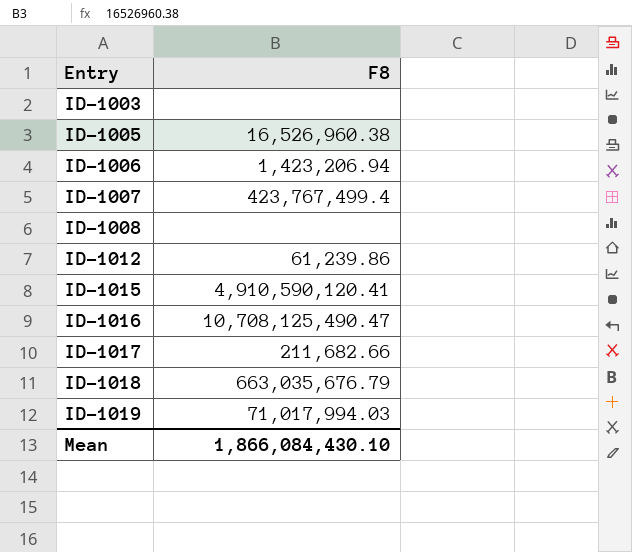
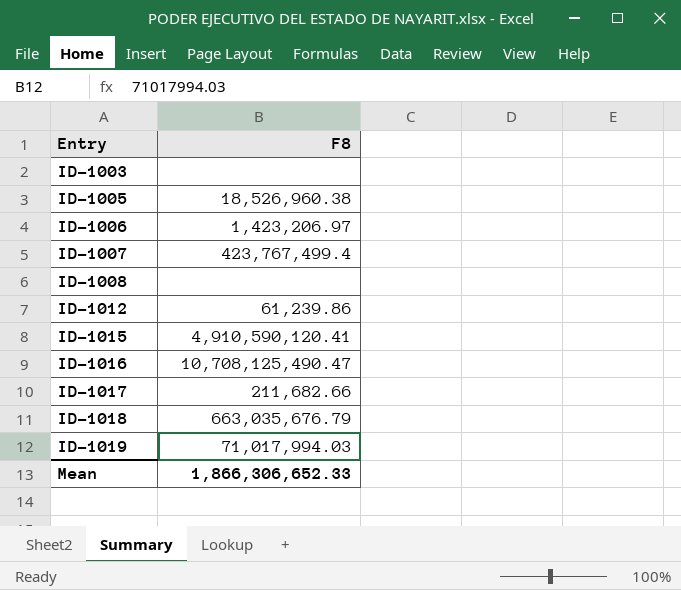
ID-1005 | F8: 16,526,960.38 -> 18,526,960.38
ID-1006 | F8: 1,423,206.94 -> 1,423,206.97
Mean | F8: 1,866,084,430.10 -> 1,866,306,652.33

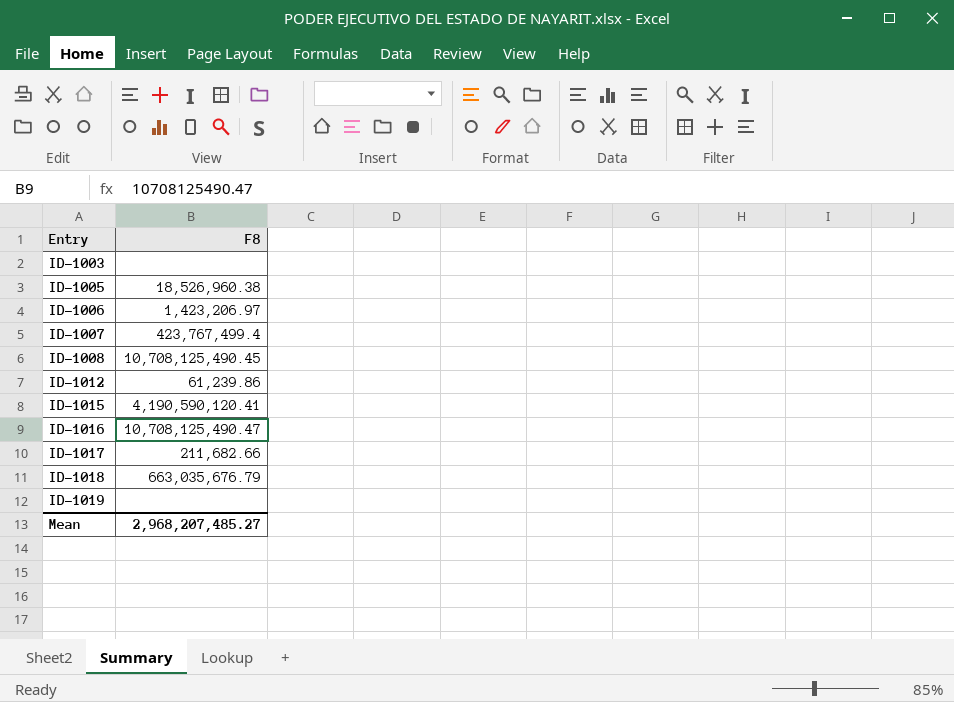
ID-1008 | F8: none -> 10,708,125,490.45
ID-1015 | F8: 4,910,590,120.41 -> 4,190,590,120.41
ID-1019 | F8: 71,017,994.03 -> none
Mean | F8: 1,866,306,652.33 -> 2,968,207,485.27

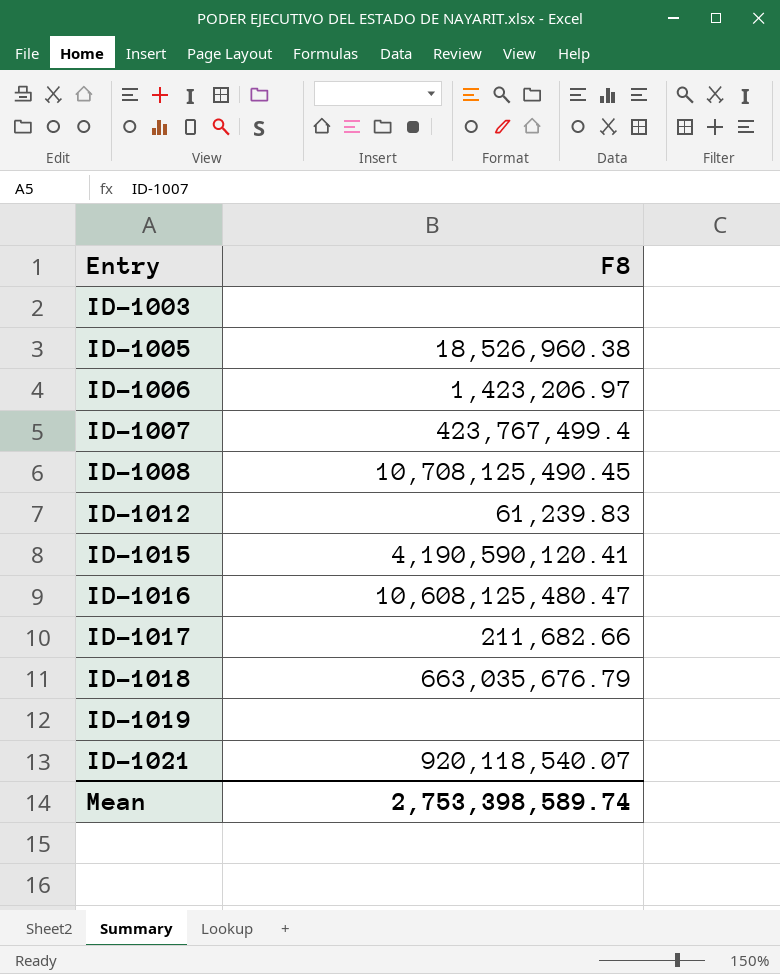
ID-1012 | F8: 61,239.86 -> 61,239.83
ID-1016 | F8: 10,708,125,490.47 -> 10,608,125,480.47
row ID-1021: none -> 920,118,540.07
Mean | F8: 2,968,207,485.27 -> 2,753,398,589.74

